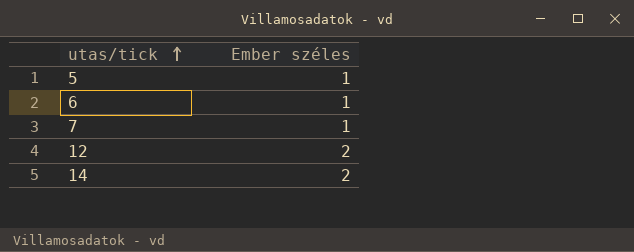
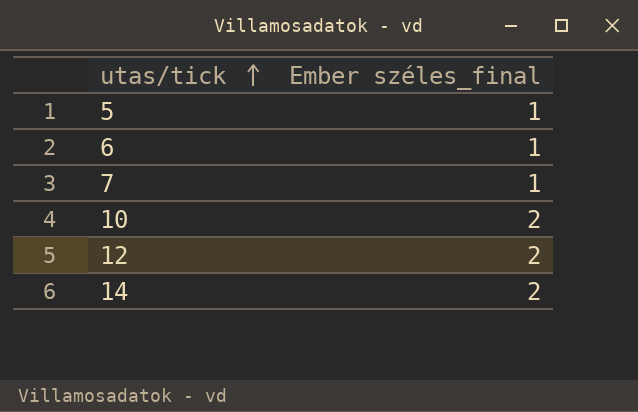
column name: Ember széles -> Ember széles_final
row 10: none -> 2

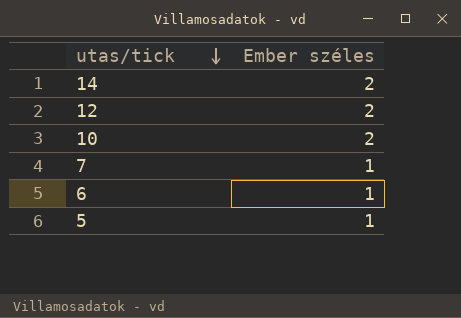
row order: utas/tick ascending -> utas/tick descending
column name: Ember széles_final -> Ember széles

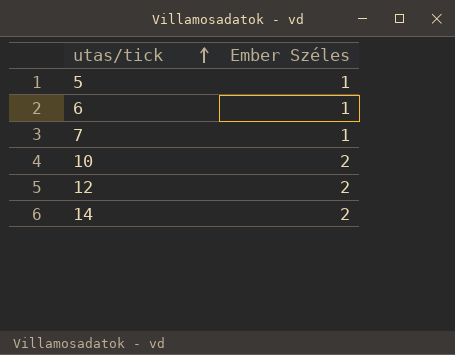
row order: utas/tick descending -> utas/tick ascending
column name: Ember széles -> Ember Széles

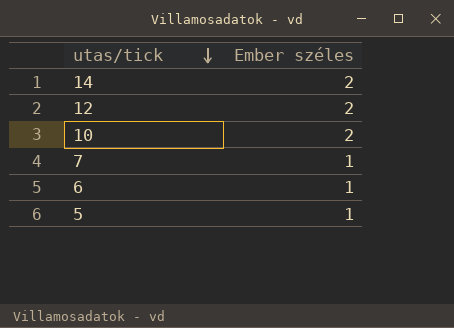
row order: utas/tick ascending -> utas/tick descending
column name: Ember Széles -> Ember széles

